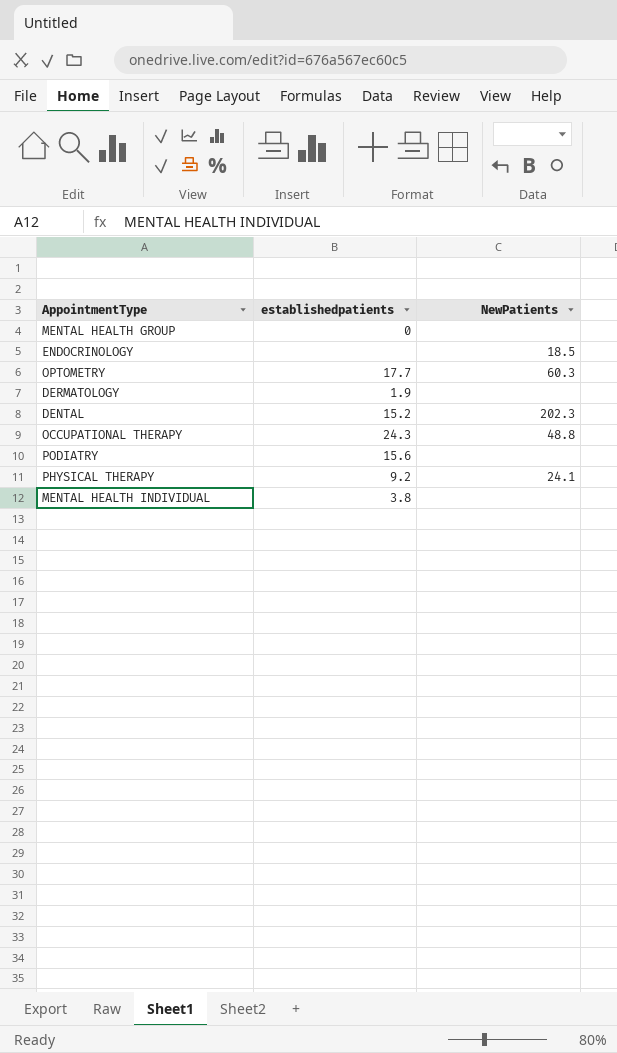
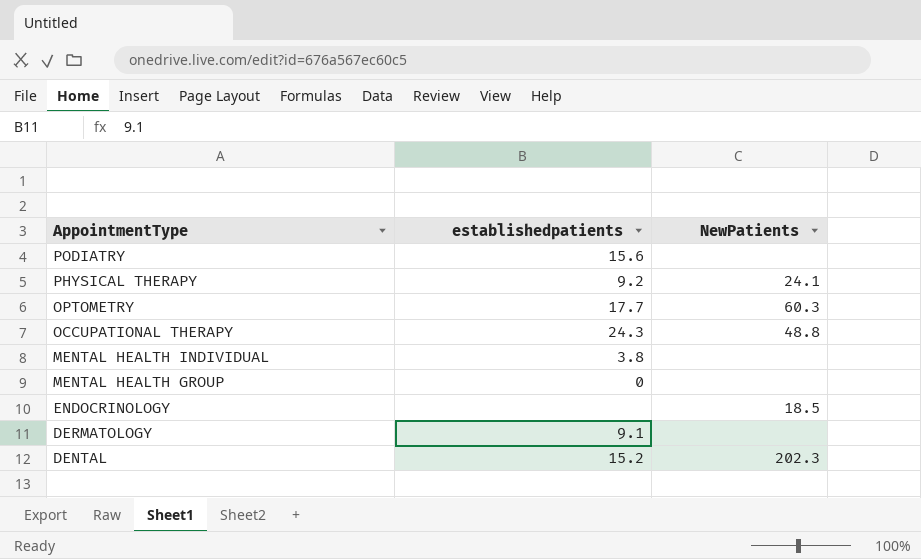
row order: none -> AppointmentType descending
DERMATOLOGY | establishedpatients: 1.9 -> 9.1

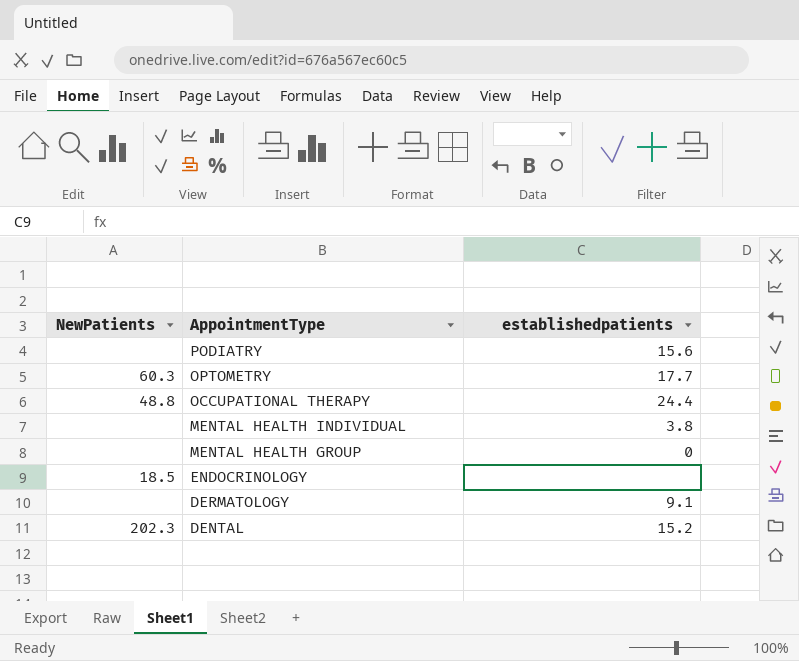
column NewPatients | position: 3 -> 1
row PHYSICAL THERAPY: 9.2 | 24.1 -> none
OCCUPATIONAL THERAPY | establishedpatients: 24.3 -> 24.4

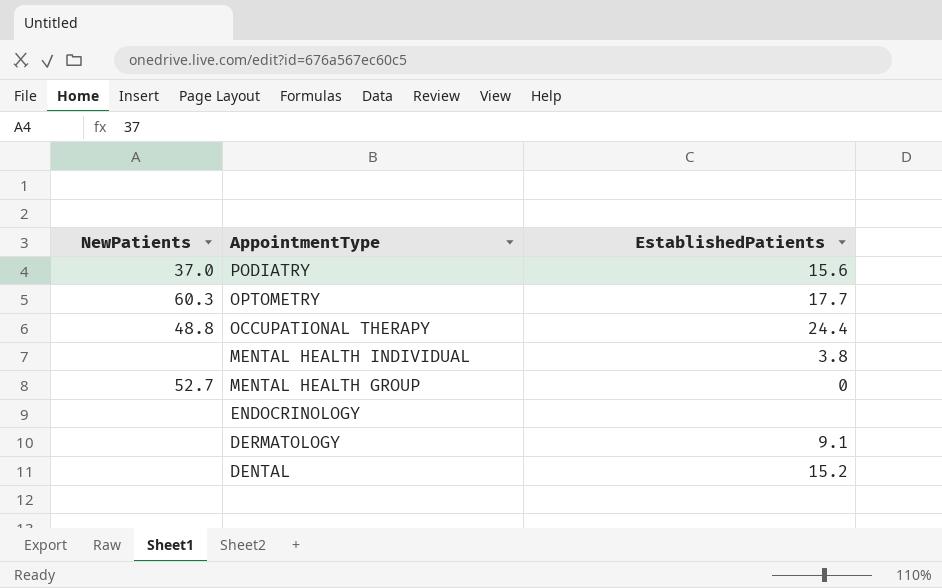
column name: establishedpatients -> EstablishedPatients
PODIATRY | NewPatients: none -> 37.0
MENTAL HEALTH GROUP | NewPatients: none -> 52.7
ENDOCRINOLOGY | NewPatients: 18.5 -> none
DENTAL | NewPatients: 202.3 -> none

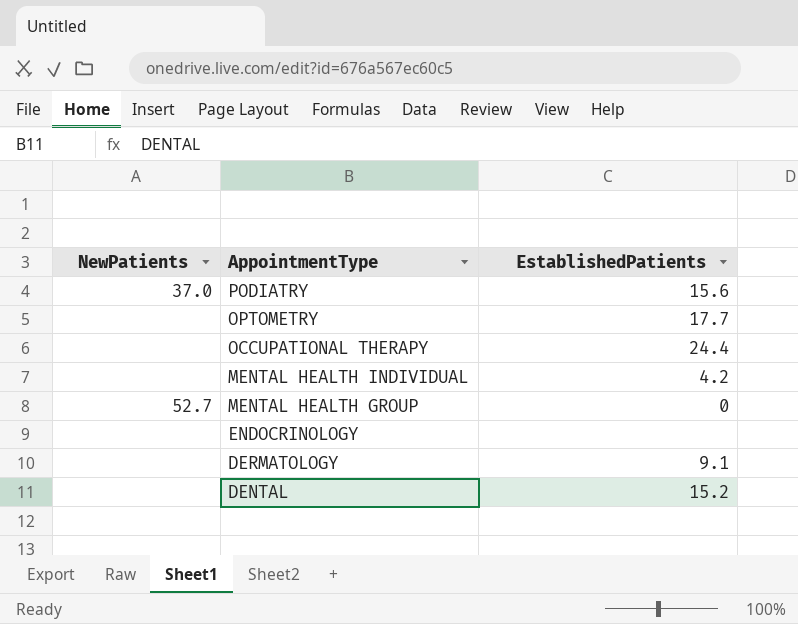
OPTOMETRY | NewPatients: 60.3 -> none
OCCUPATIONAL THERAPY | NewPatients: 48.8 -> none
MENTAL HEALTH INDIVIDUAL | EstablishedPatients: 3.8 -> 4.2

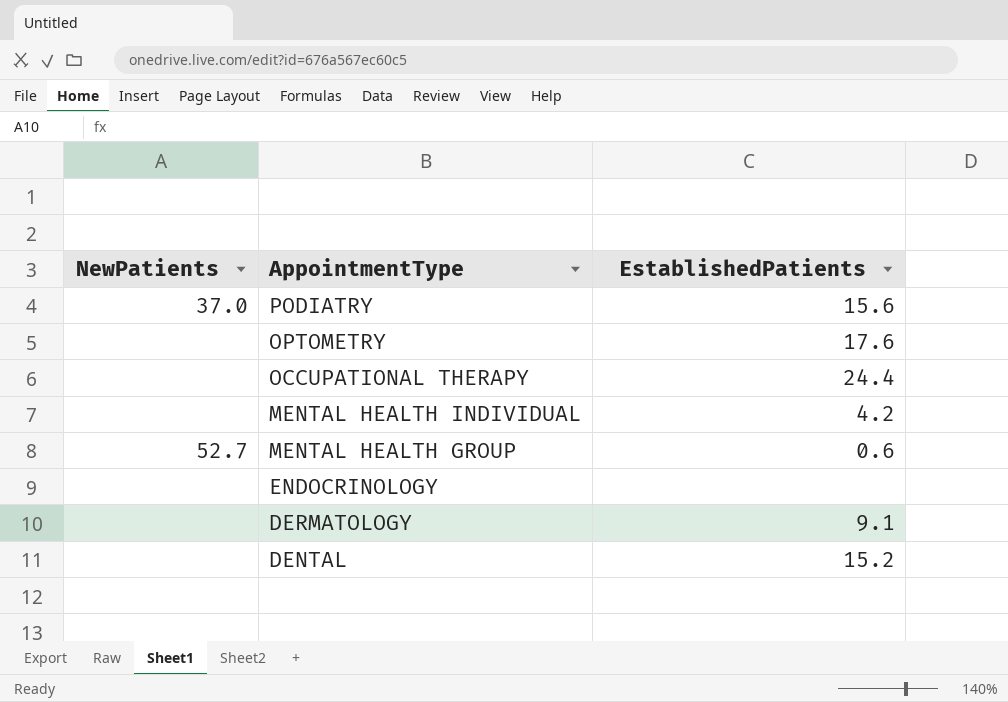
OPTOMETRY | EstablishedPatients: 17.7 -> 17.6
MENTAL HEALTH GROUP | EstablishedPatients: 0 -> 0.6

